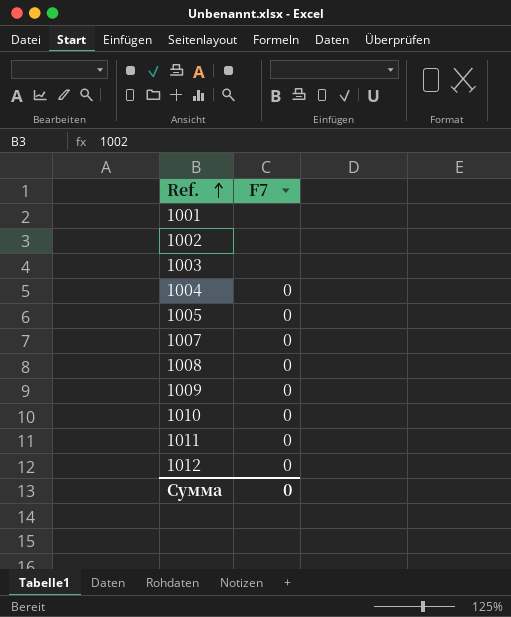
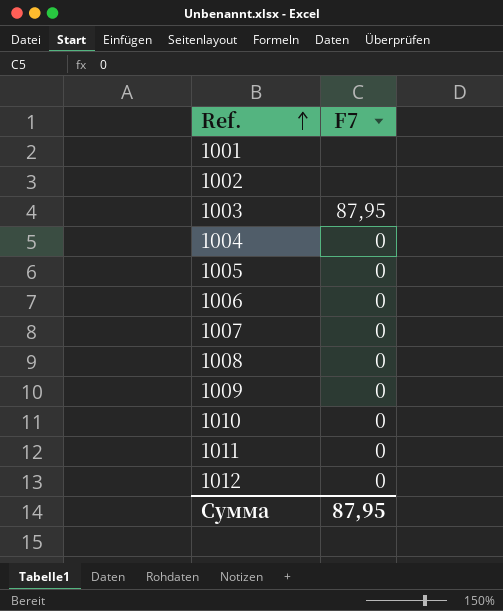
1003 | F7: none -> 87,95
row 1006: none -> 0
Сумма | F7: 0 -> 87,95

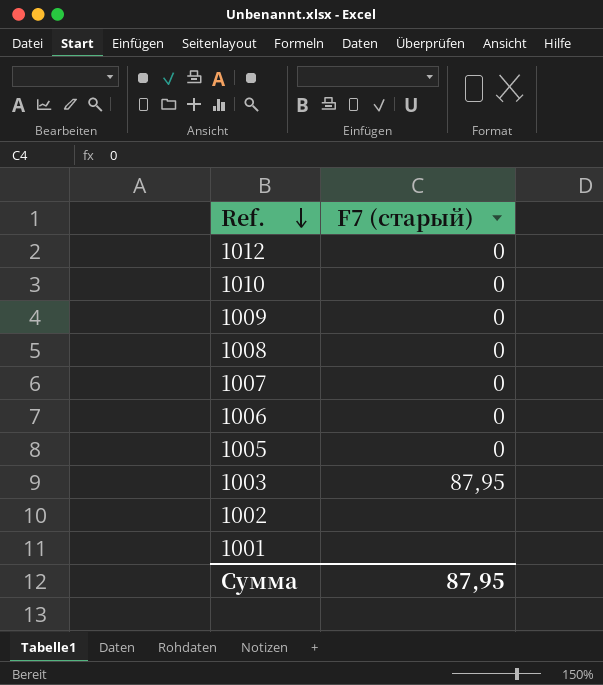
row order: Ref. ascending -> Ref. descending
column name: F7 -> F7 (старый)
row 1004: 0 -> none
row 1011: 0 -> none

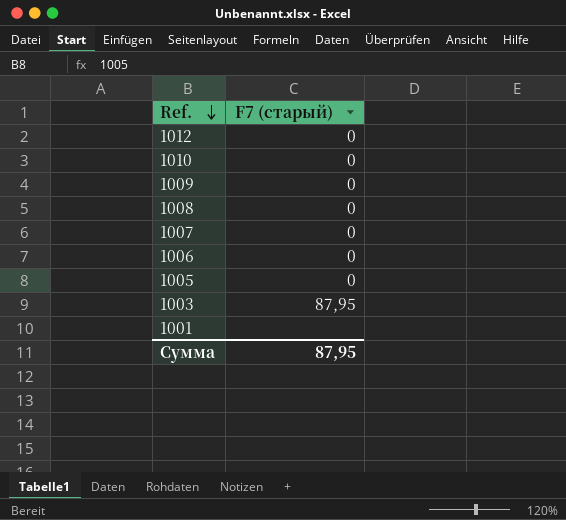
row 1002: none -> none

